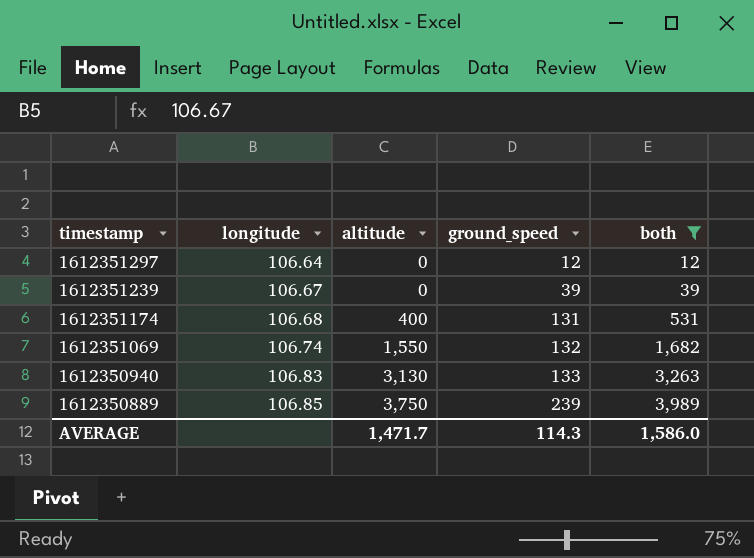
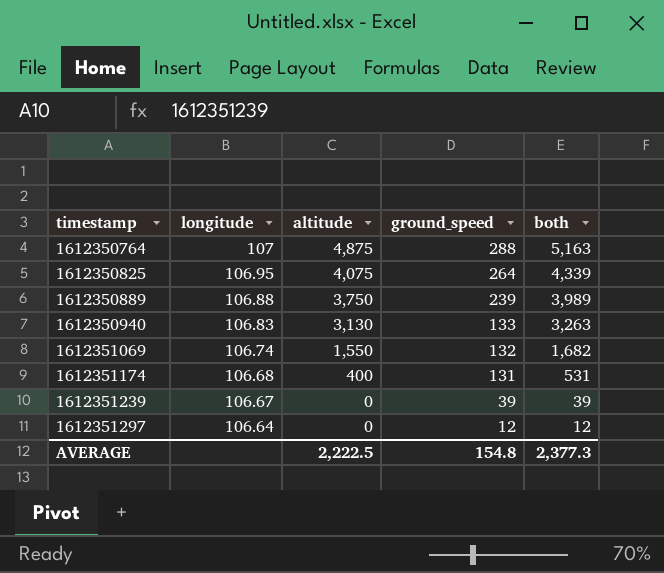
filter: both <= 3,989 -> none
row order: timestamp descending -> timestamp ascending
1612350889 | longitude: 106.85 -> 106.88
AVERAGE | altitude: 1,471.7 -> 2,222.5
AVERAGE | ground_speed: 114.3 -> 154.8
AVERAGE | both: 1,586.0 -> 2,377.3

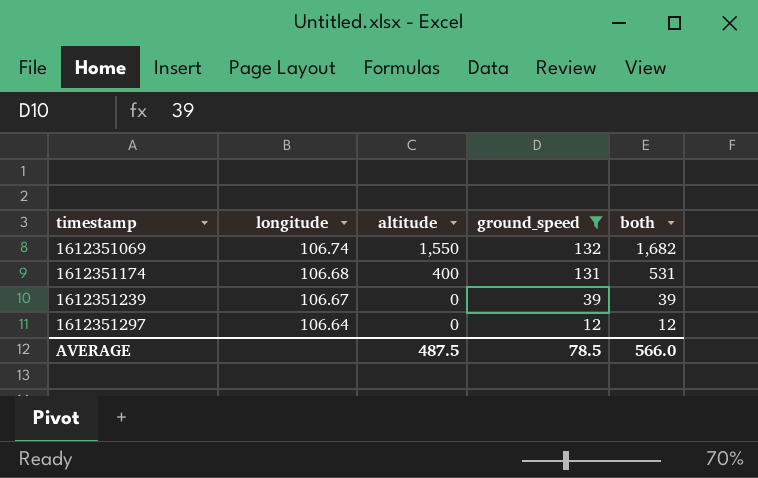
filter: none -> ground_speed <= 132
AVERAGE | altitude: 2,222.5 -> 487.5
AVERAGE | ground_speed: 154.8 -> 78.5
AVERAGE | both: 2,377.3 -> 566.0

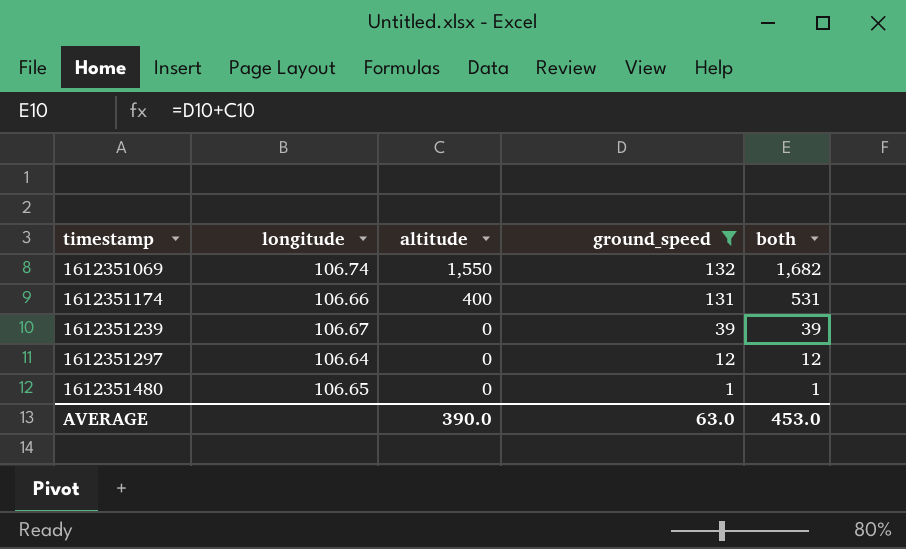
1612351174 | longitude: 106.68 -> 106.66
row 1612351480: none -> 106.65 | 0 | 1 | 1
AVERAGE | altitude: 487.5 -> 390.0
AVERAGE | ground_speed: 78.5 -> 63.0
AVERAGE | both: 566.0 -> 453.0

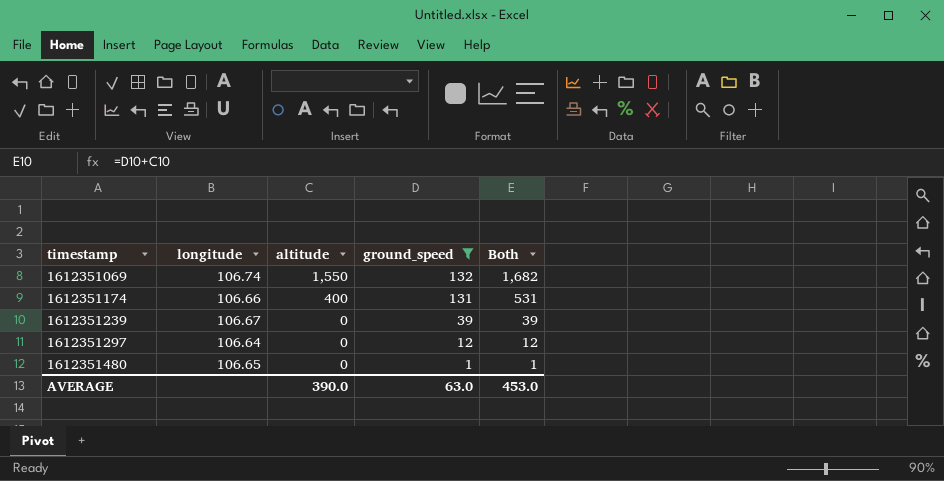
column name: both -> Both

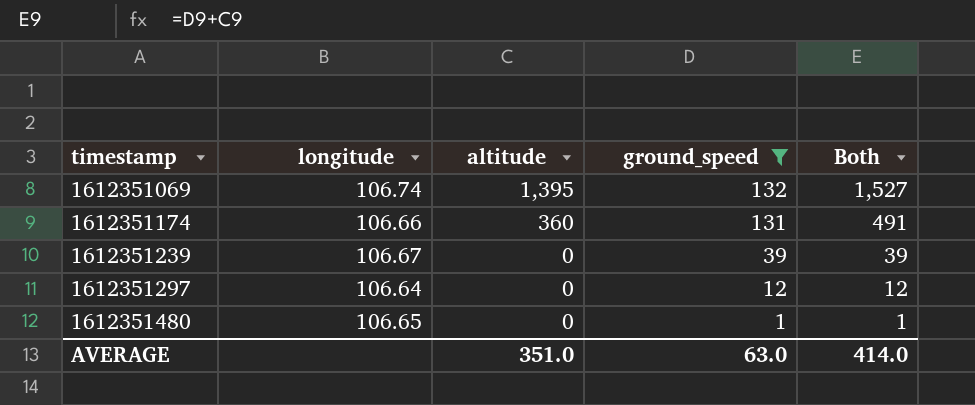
1612351069 | altitude: 1,550 -> 1,395
1612351069 | Both: 1,682 -> 1,527
1612351174 | altitude: 400 -> 360
1612351174 | Both: 531 -> 491
AVERAGE | altitude: 390.0 -> 351.0
AVERAGE | Both: 453.0 -> 414.0

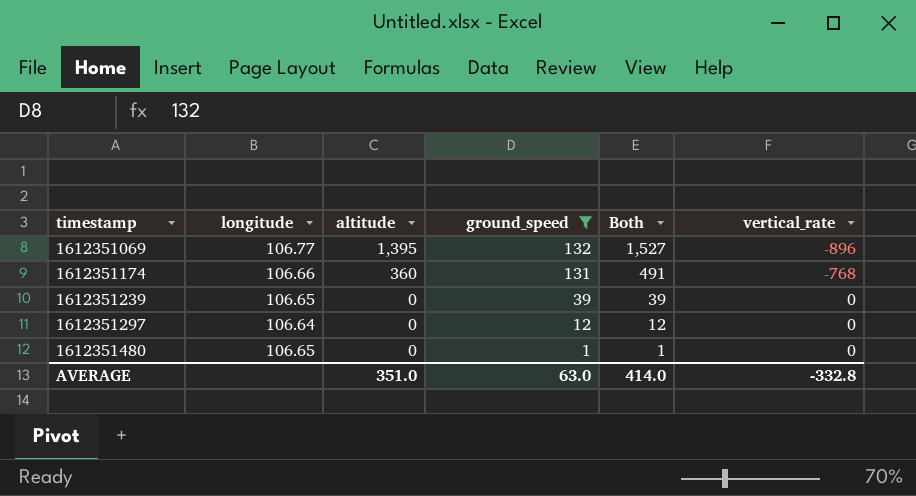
column vertical_rate | position: none -> 6
1612351069 | longitude: 106.74 -> 106.77
1612351239 | longitude: 106.67 -> 106.65

